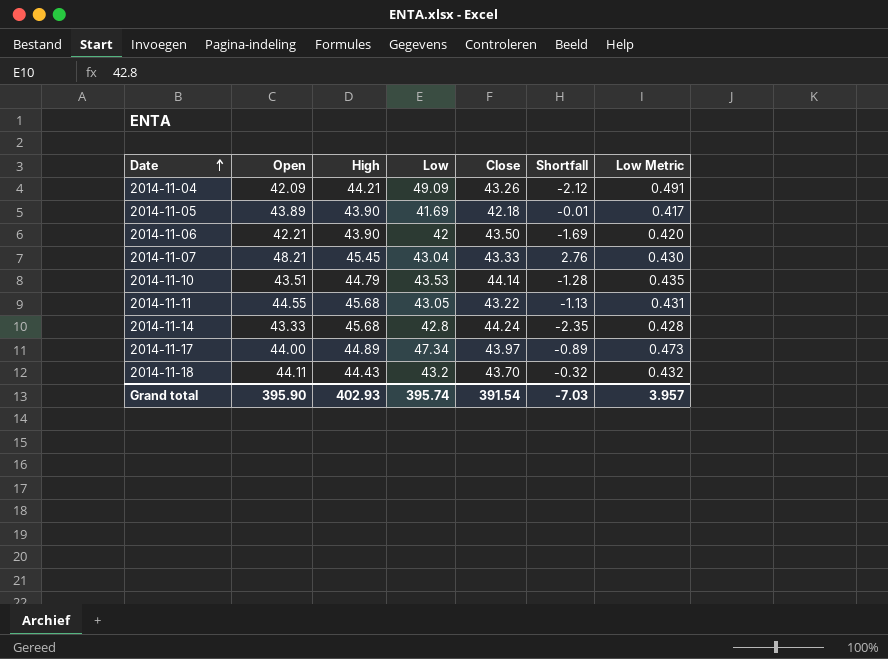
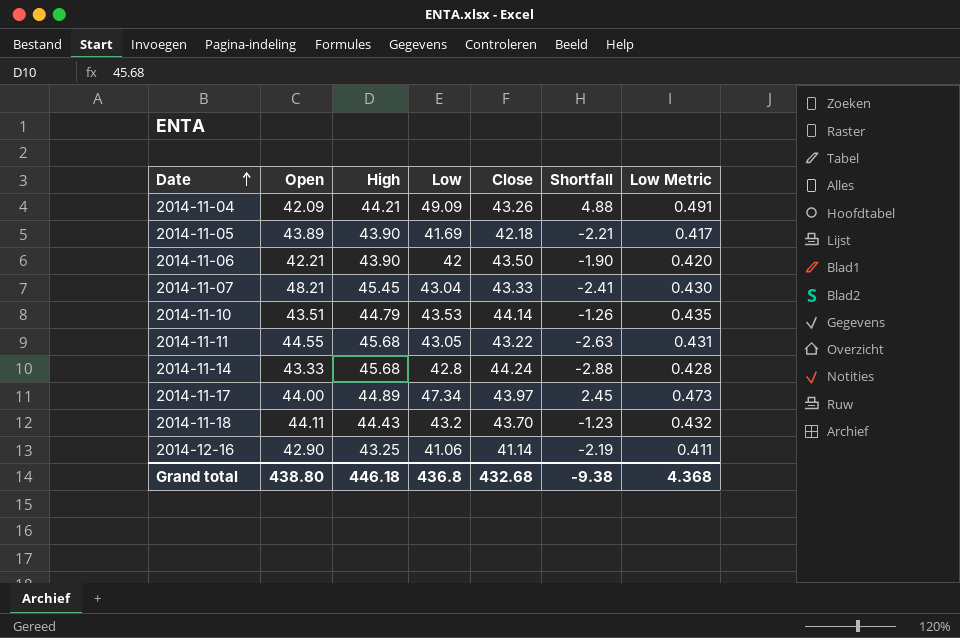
column Shortfall | formula: [Open] - [High] -> [Low] - [High]
row 2014-12-16: none -> 42.90 | 43.25 | 41.06 | 41.14 | -2.19 | 0.411
Grand total | Open: 395.90 -> 438.80
Grand total | High: 402.93 -> 446.18
Grand total | Low: 395.74 -> 436.8
Grand total | Close: 391.54 -> 432.68
Grand total | Shortfall: -7.03 -> -9.38
Grand total | Low Metric: 3.957 -> 4.368

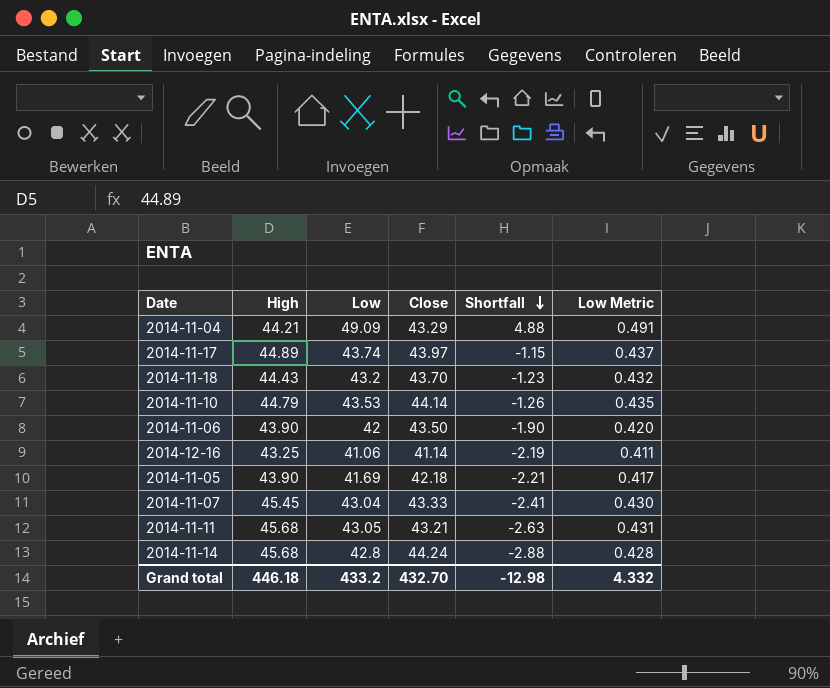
row order: Date ascending -> Shortfall descending
column Open | position: 2 -> none
2014-11-04 | Close: 43.26 -> 43.29
2014-11-17 | Low: 47.34 -> 43.74
2014-11-17 | Shortfall: 2.45 -> -1.15
2014-11-17 | Low Metric: 0.473 -> 0.437
2014-11-11 | Close: 43.22 -> 43.21
Grand total | Low: 436.8 -> 433.2
Grand total | Close: 432.68 -> 432.70
Grand total | Shortfall: -9.38 -> -12.98
Grand total | Low Metric: 4.368 -> 4.332

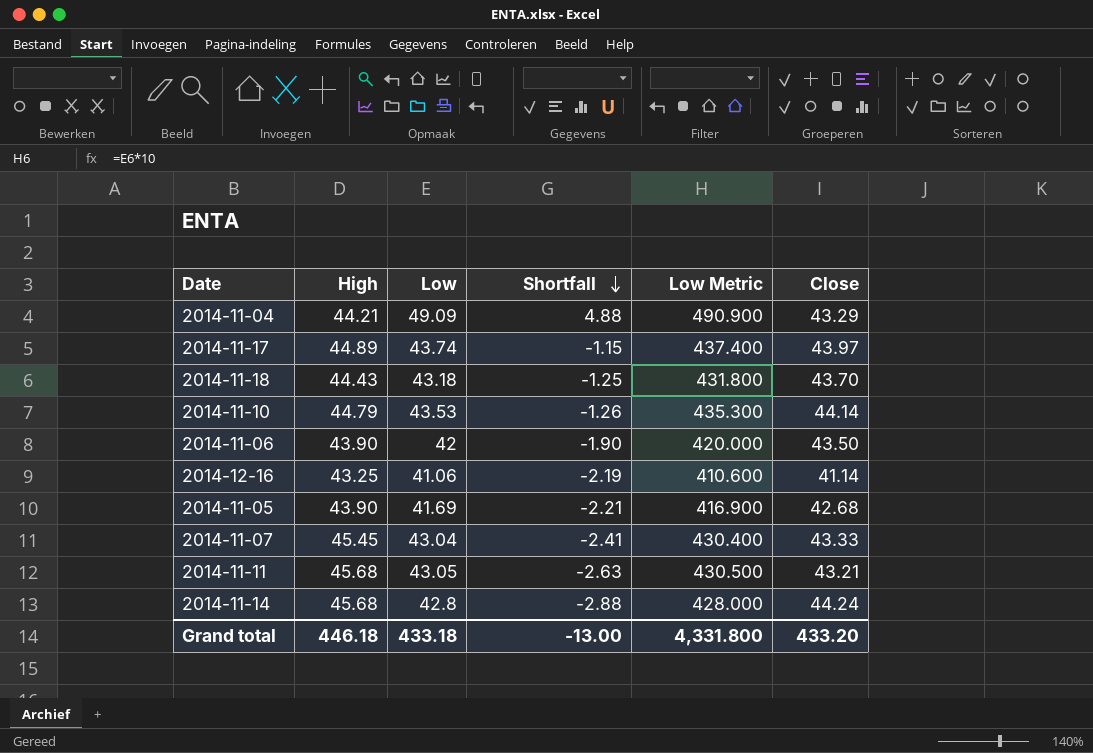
column Low Metric | formula: [Low] * 0.01 -> [Low] * 10
column Close | position: 4 -> 6
2014-11-18 | Low: 43.2 -> 43.18
2014-11-18 | Shortfall: -1.23 -> -1.25
2014-11-05 | Close: 42.18 -> 42.68
Grand total | Low: 433.2 -> 433.18
Grand total | Shortfall: -12.98 -> -13.00
Grand total | Low Metric: 4.332 -> 4,331.800
Grand total | Close: 432.70 -> 433.20

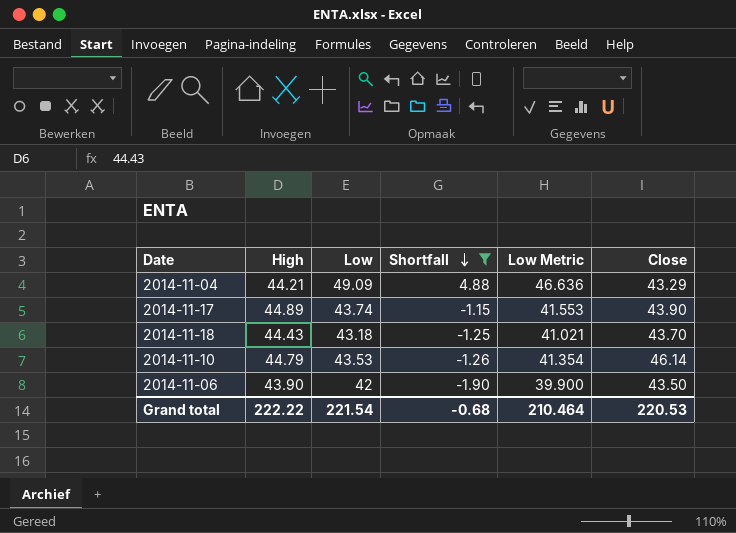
filter: none -> Shortfall >= -1.90
column Low Metric | formula: [Low] * 10 -> [Low] * 0.95
2014-11-17 | Close: 43.97 -> 43.90
2014-11-10 | Close: 44.14 -> 46.14
Grand total | High: 446.18 -> 222.22
Grand total | Low: 433.18 -> 221.54
Grand total | Shortfall: -13.00 -> -0.68
Grand total | Low Metric: 4,331.800 -> 210.464
Grand total | Close: 433.20 -> 220.53

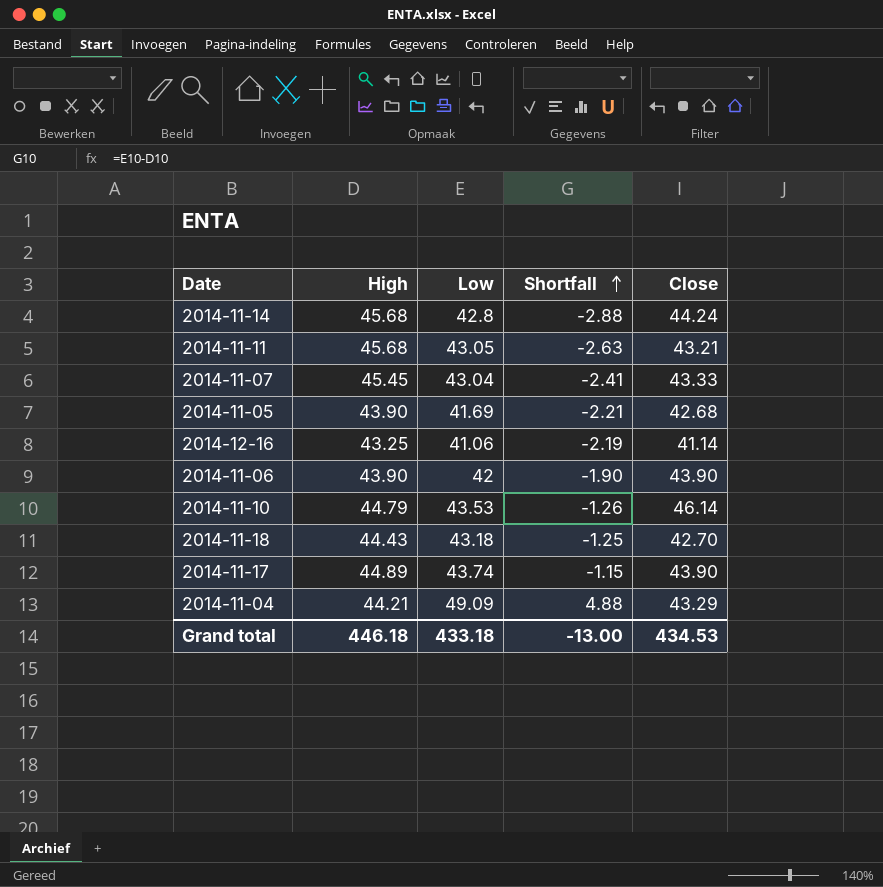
filter: Shortfall >= -1.90 -> none
row order: Shortfall descending -> Shortfall ascending
column Low Metric | formula: [Low] * 0.95 -> none
2014-11-06 | Close: 43.50 -> 43.90
2014-11-18 | Close: 43.70 -> 42.70
Grand total | High: 222.22 -> 446.18
Grand total | Low: 221.54 -> 433.18
Grand total | Shortfall: -0.68 -> -13.00
Grand total | Close: 220.53 -> 434.53

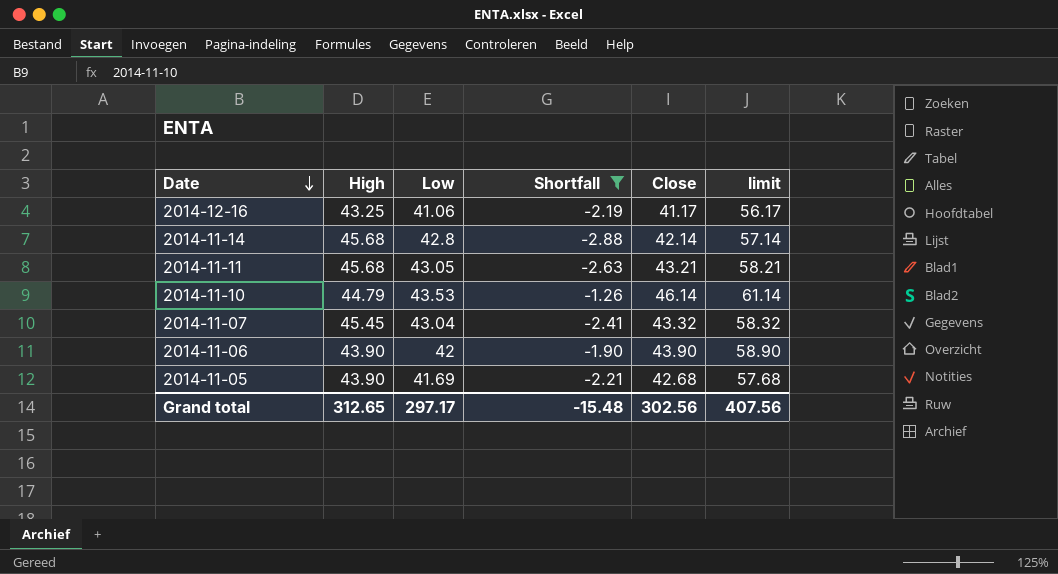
filter: none -> Shortfall <= -1.26
row order: Shortfall ascending -> Date descending
column limit | formula: none -> [Close] + 15
2014-12-16 | Close: 41.14 -> 41.17
2014-11-14 | Close: 44.24 -> 42.14
2014-11-07 | Close: 43.33 -> 43.32
Grand total | High: 446.18 -> 312.65
Grand total | Low: 433.18 -> 297.17
Grand total | Shortfall: -13.00 -> -15.48
Grand total | Close: 434.53 -> 302.56

